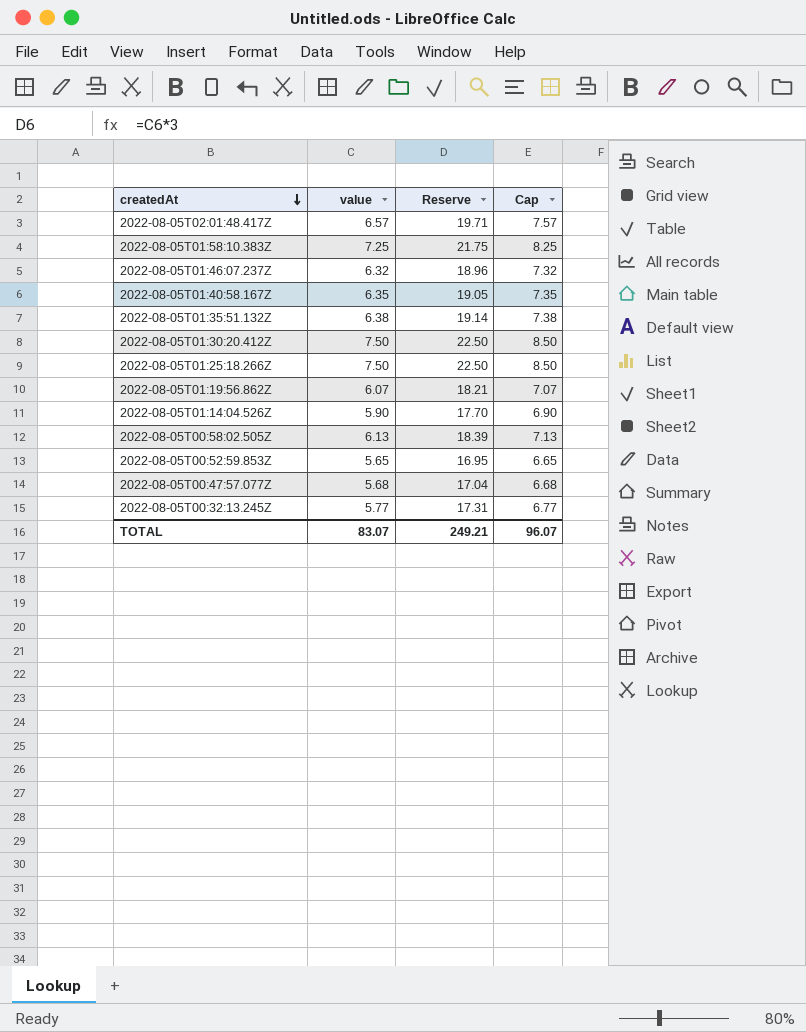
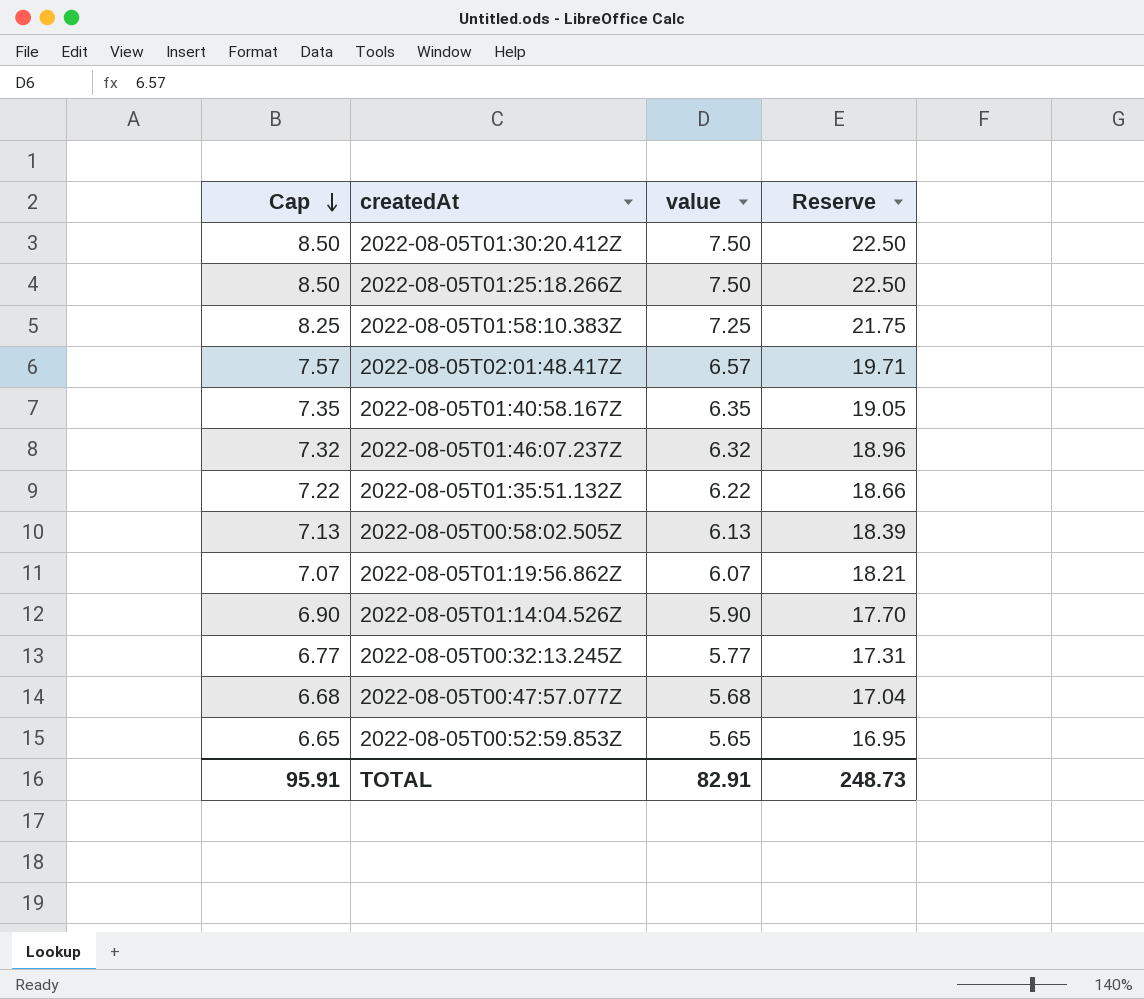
row order: createdAt descending -> Cap descending
column Cap | position: 4 -> 1
2022-08-05T01:35:51.132Z | Cap: 7.38 -> 7.22
2022-08-05T01:35:51.132Z | value: 6.38 -> 6.22
2022-08-05T01:35:51.132Z | Reserve: 19.14 -> 18.66
TOTAL | Cap: 96.07 -> 95.91
TOTAL | value: 83.07 -> 82.91
TOTAL | Reserve: 249.21 -> 248.73

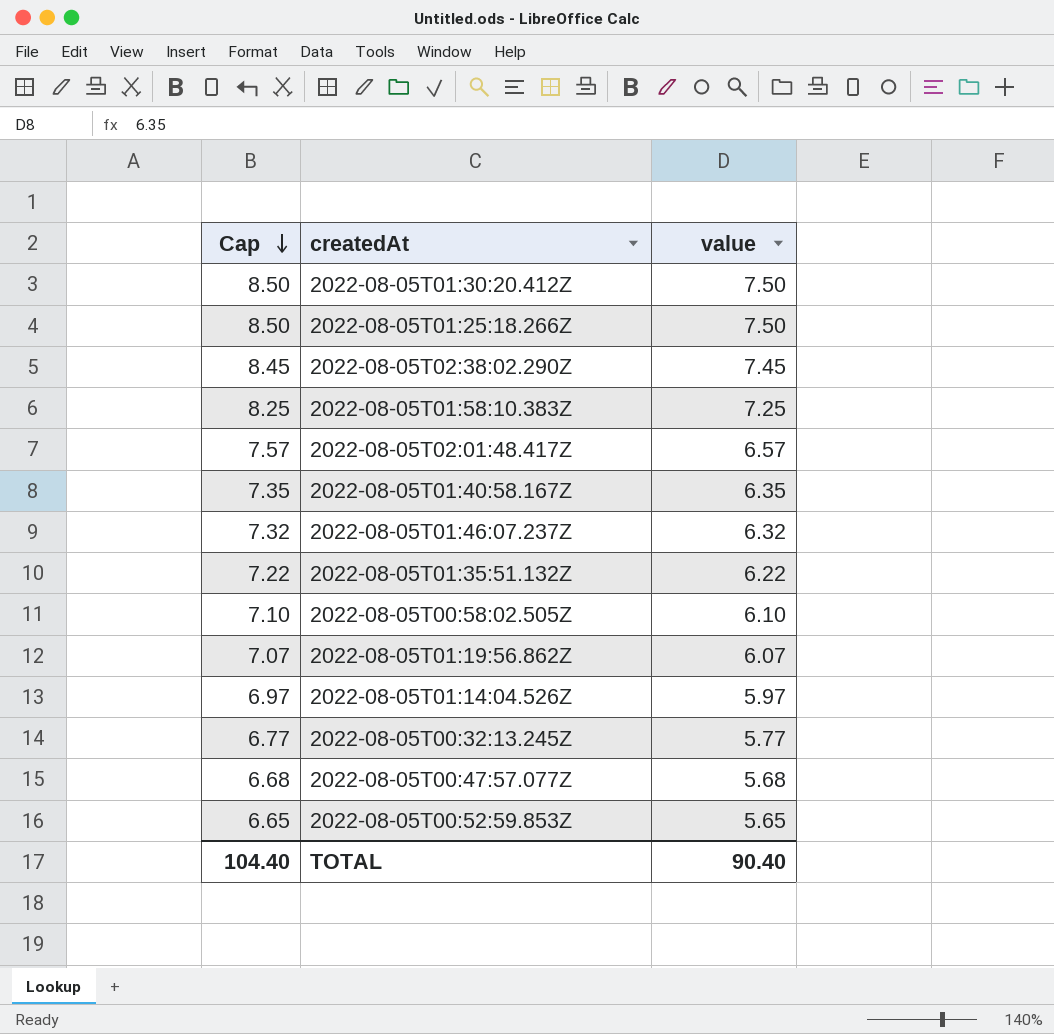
column Reserve | formula: [value] * 3 -> none
row 2022-08-05T02:38:02.290Z: none -> 8.45 | 7.45
2022-08-05T00:58:02.505Z | Cap: 7.13 -> 7.10
2022-08-05T00:58:02.505Z | value: 6.13 -> 6.10
2022-08-05T01:14:04.526Z | Cap: 6.90 -> 6.97
2022-08-05T01:14:04.526Z | value: 5.90 -> 5.97
TOTAL | Cap: 95.91 -> 104.40
TOTAL | value: 82.91 -> 90.40

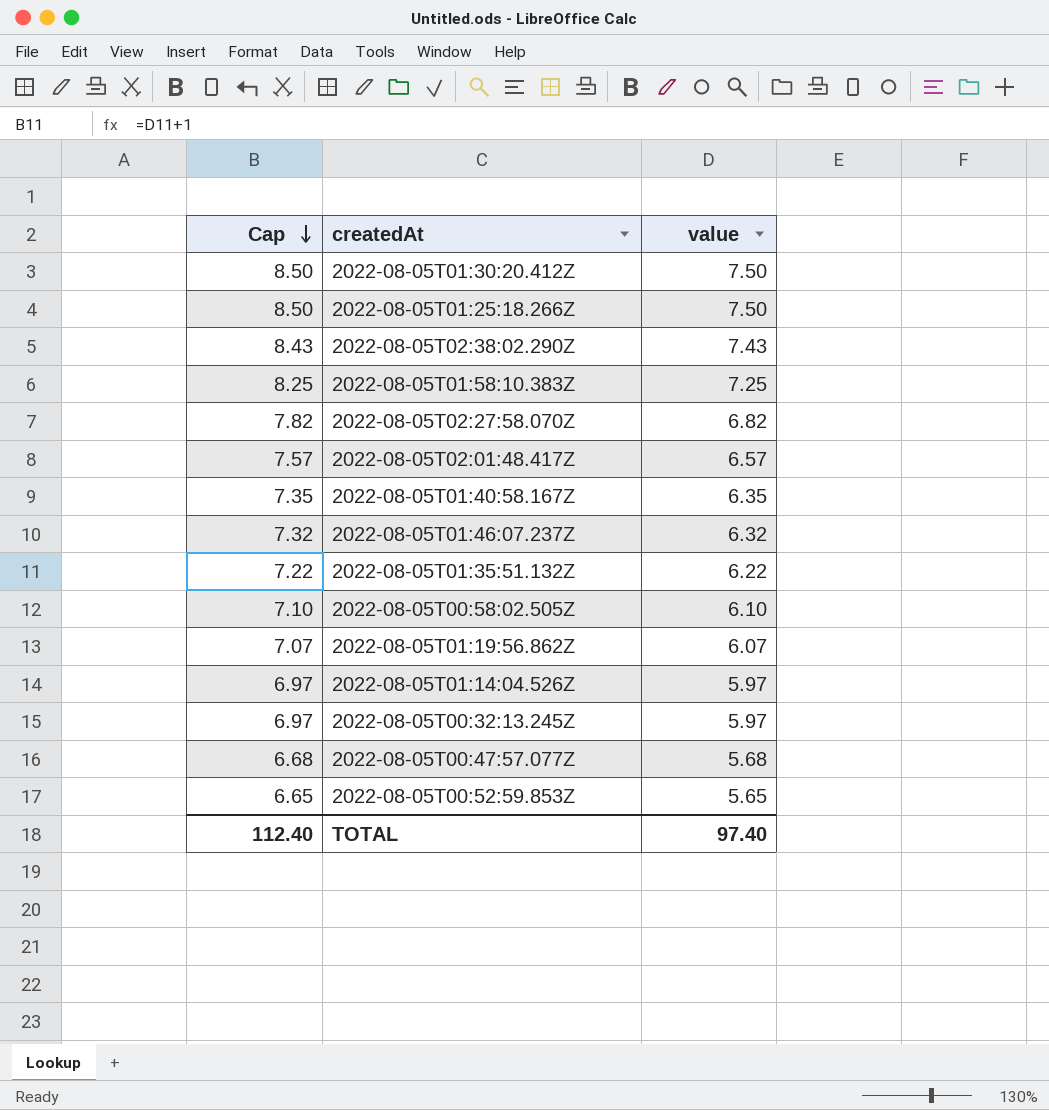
2022-08-05T02:38:02.290Z | Cap: 8.45 -> 8.43
2022-08-05T02:38:02.290Z | value: 7.45 -> 7.43
row 2022-08-05T02:27:58.070Z: none -> 7.82 | 6.82
2022-08-05T00:32:13.245Z | Cap: 6.77 -> 6.97
2022-08-05T00:32:13.245Z | value: 5.77 -> 5.97
TOTAL | Cap: 104.40 -> 112.40
TOTAL | value: 90.40 -> 97.40

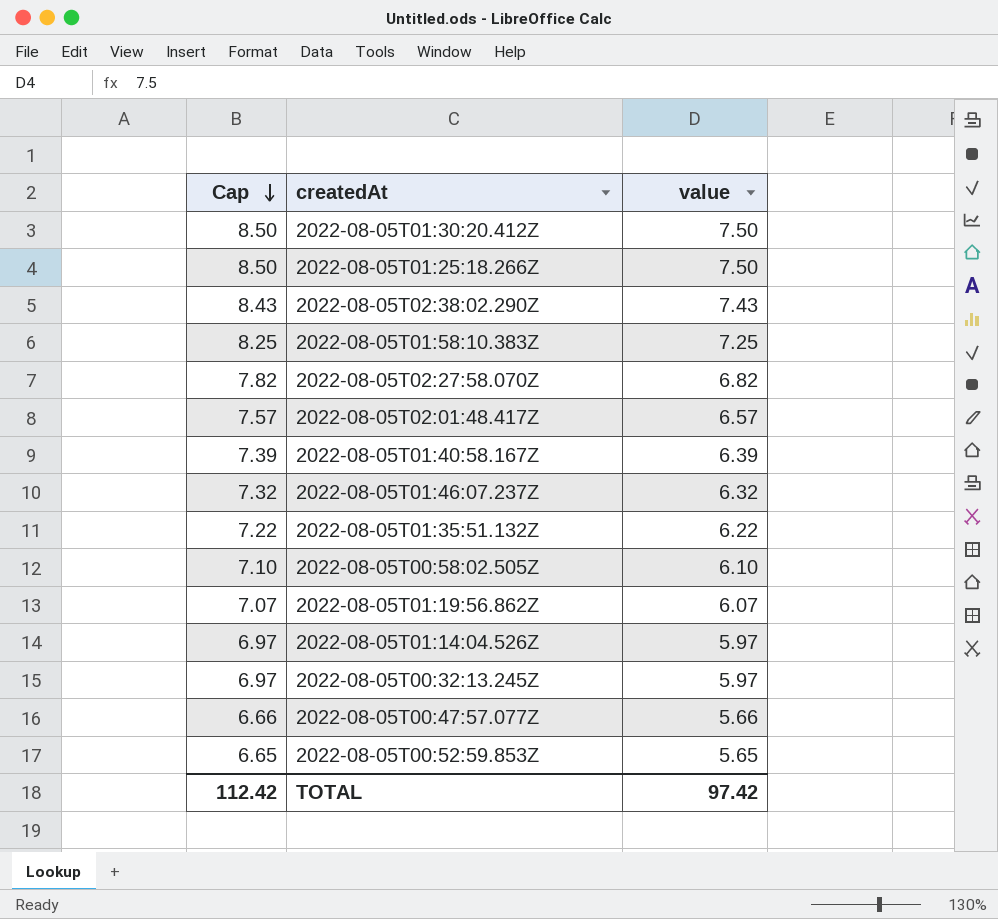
2022-08-05T01:40:58.167Z | Cap: 7.35 -> 7.39
2022-08-05T01:40:58.167Z | value: 6.35 -> 6.39
2022-08-05T00:47:57.077Z | Cap: 6.68 -> 6.66
2022-08-05T00:47:57.077Z | value: 5.68 -> 5.66
TOTAL | Cap: 112.40 -> 112.42
TOTAL | value: 97.40 -> 97.42

